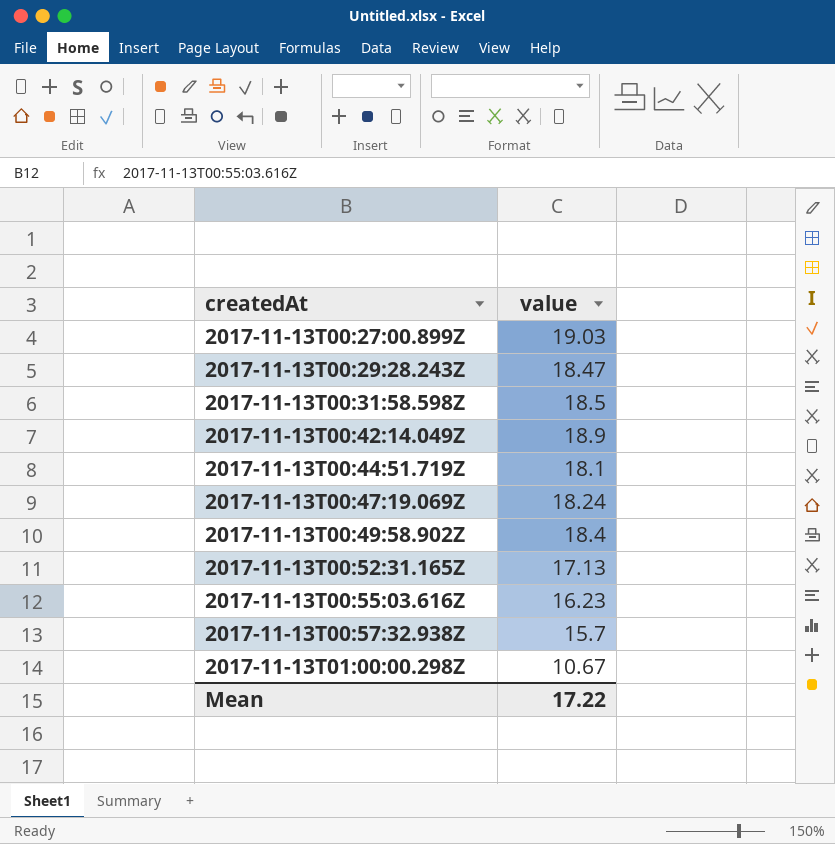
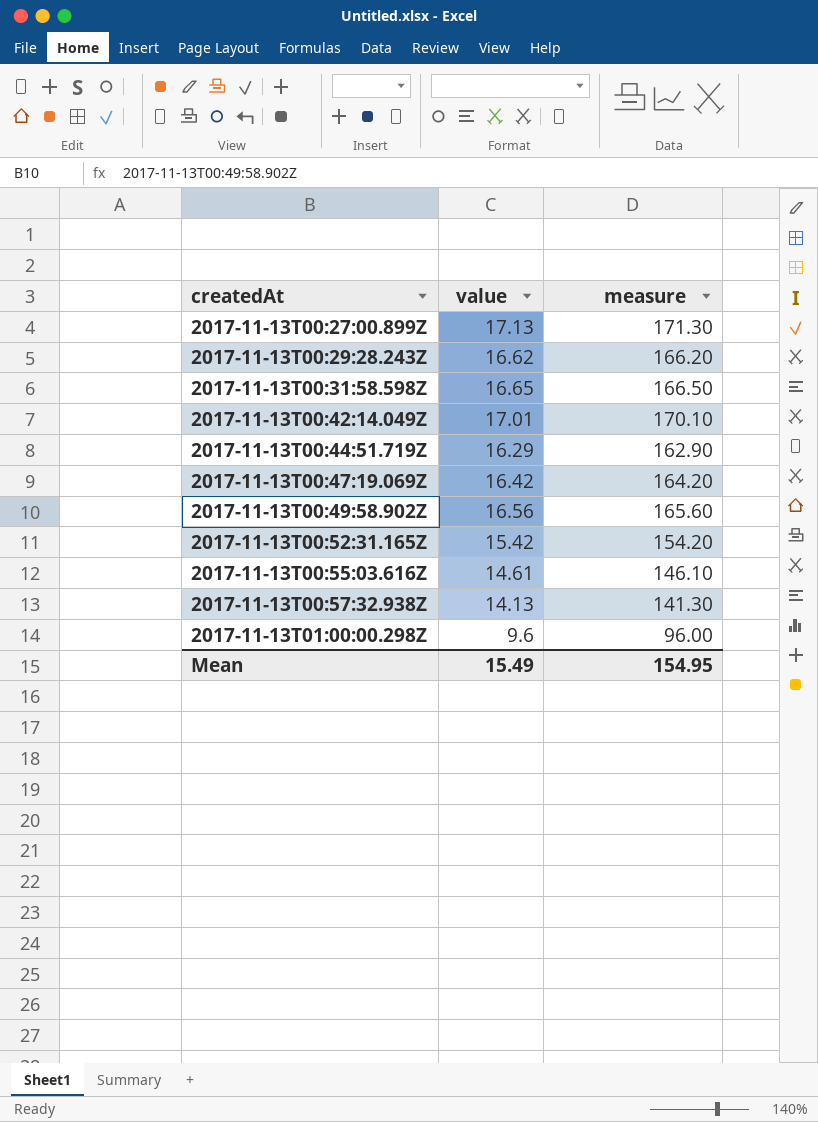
column measure | formula: none -> [value] * 10
2017-11-13T00:27:00.899Z | value: 19.03 -> 17.13
2017-11-13T00:29:28.243Z | value: 18.47 -> 16.62
2017-11-13T00:31:58.598Z | value: 18.5 -> 16.65
2017-11-13T00:42:14.049Z | value: 18.9 -> 17.01
2017-11-13T00:44:51.719Z | value: 18.1 -> 16.29
2017-11-13T00:47:19.069Z | value: 18.24 -> 16.42
2017-11-13T00:49:58.902Z | value: 18.4 -> 16.56
2017-11-13T00:52:31.165Z | value: 17.13 -> 15.42
2017-11-13T00:55:03.616Z | value: 16.23 -> 14.61
2017-11-13T00:57:32.938Z | value: 15.7 -> 14.13
2017-11-13T01:00:00.298Z | value: 10.67 -> 9.6
Mean | value: 17.22 -> 15.49

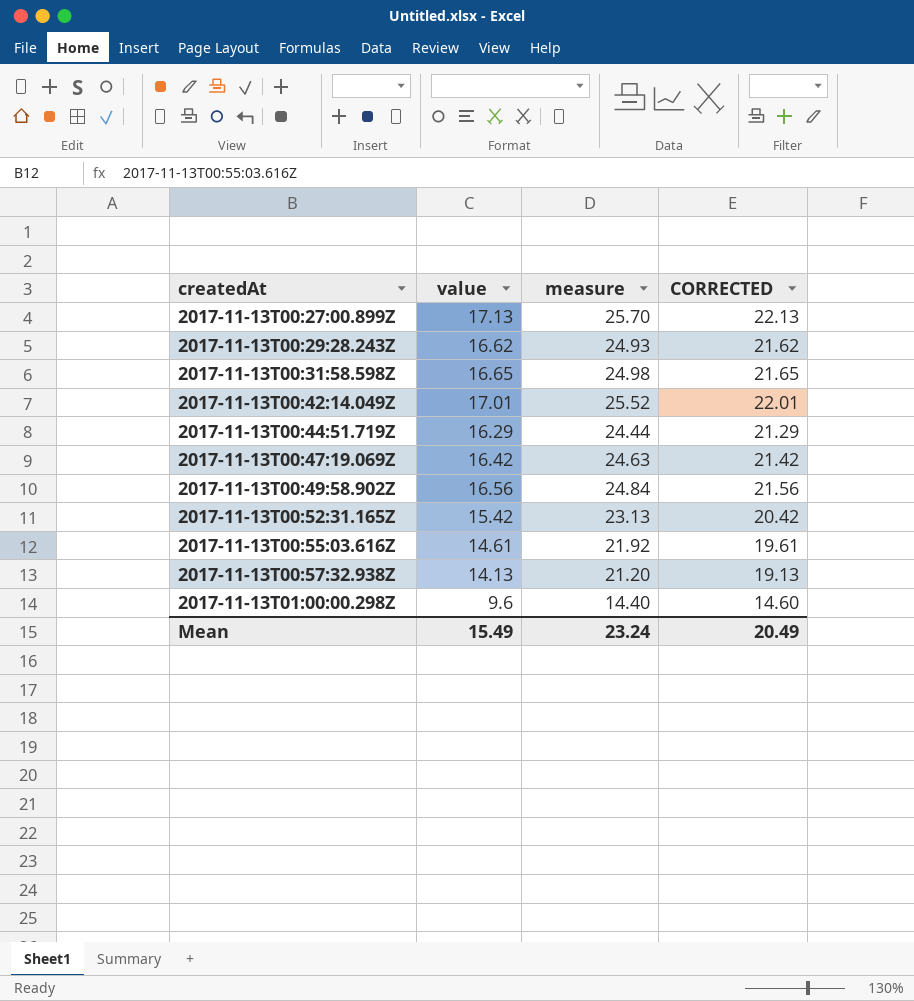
column measure | formula: [value] * 10 -> [value] * 1.5
column CORRECTED | formula: none -> [value] + 5
Mean | measure: 154.95 -> 23.24

